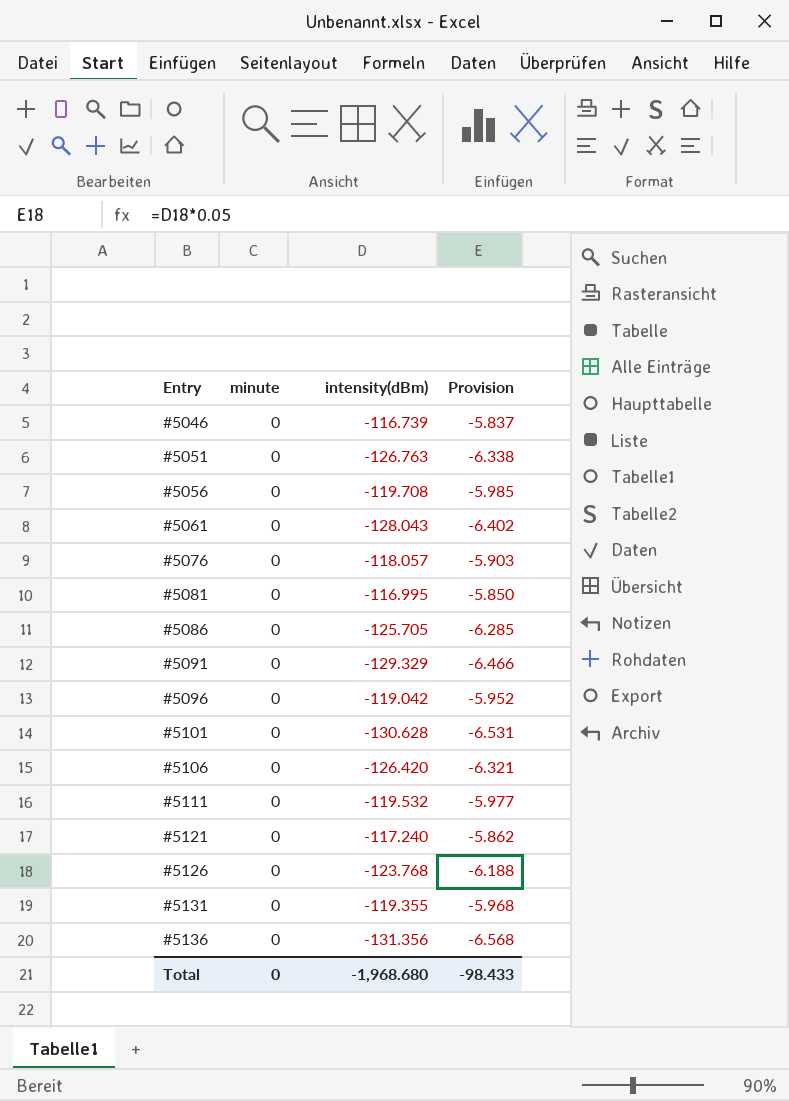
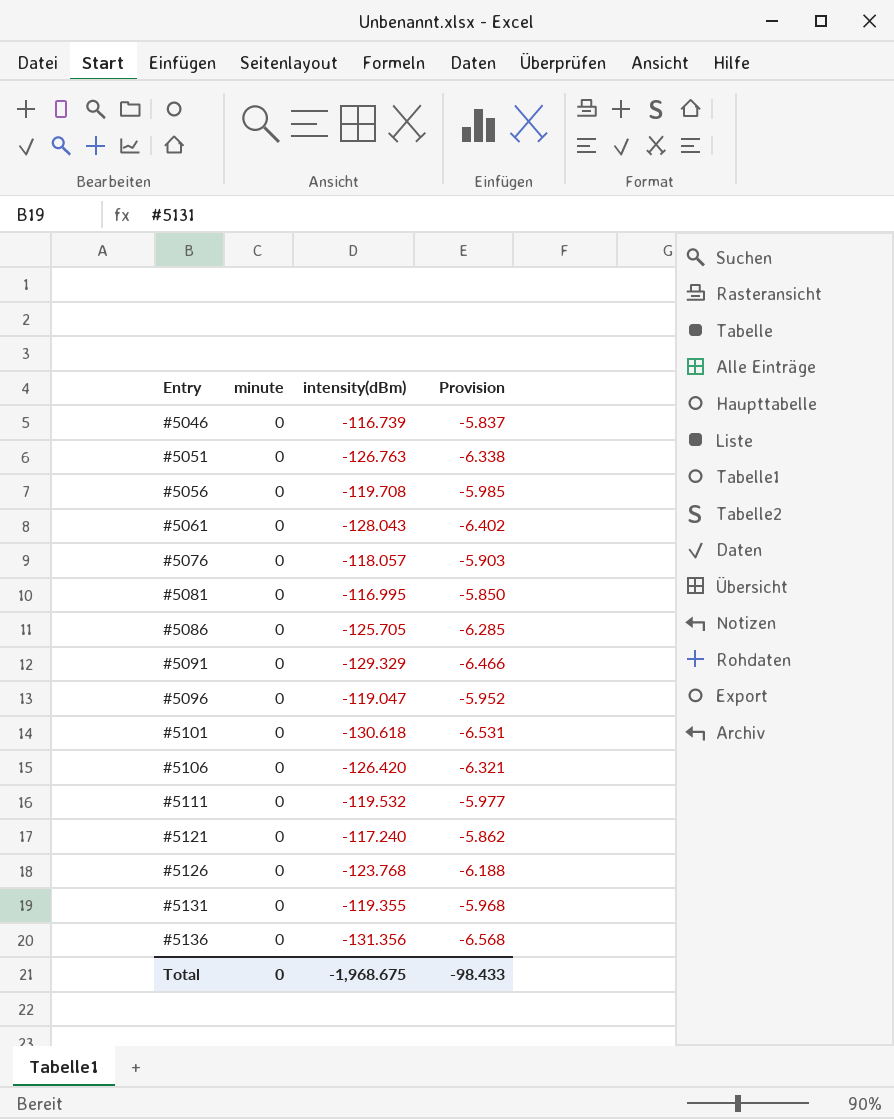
#5096 | intensity(dBm): -119.042 -> -119.047
#5101 | intensity(dBm): -130.628 -> -130.618
Total | intensity(dBm): -1,968.680 -> -1,968.675

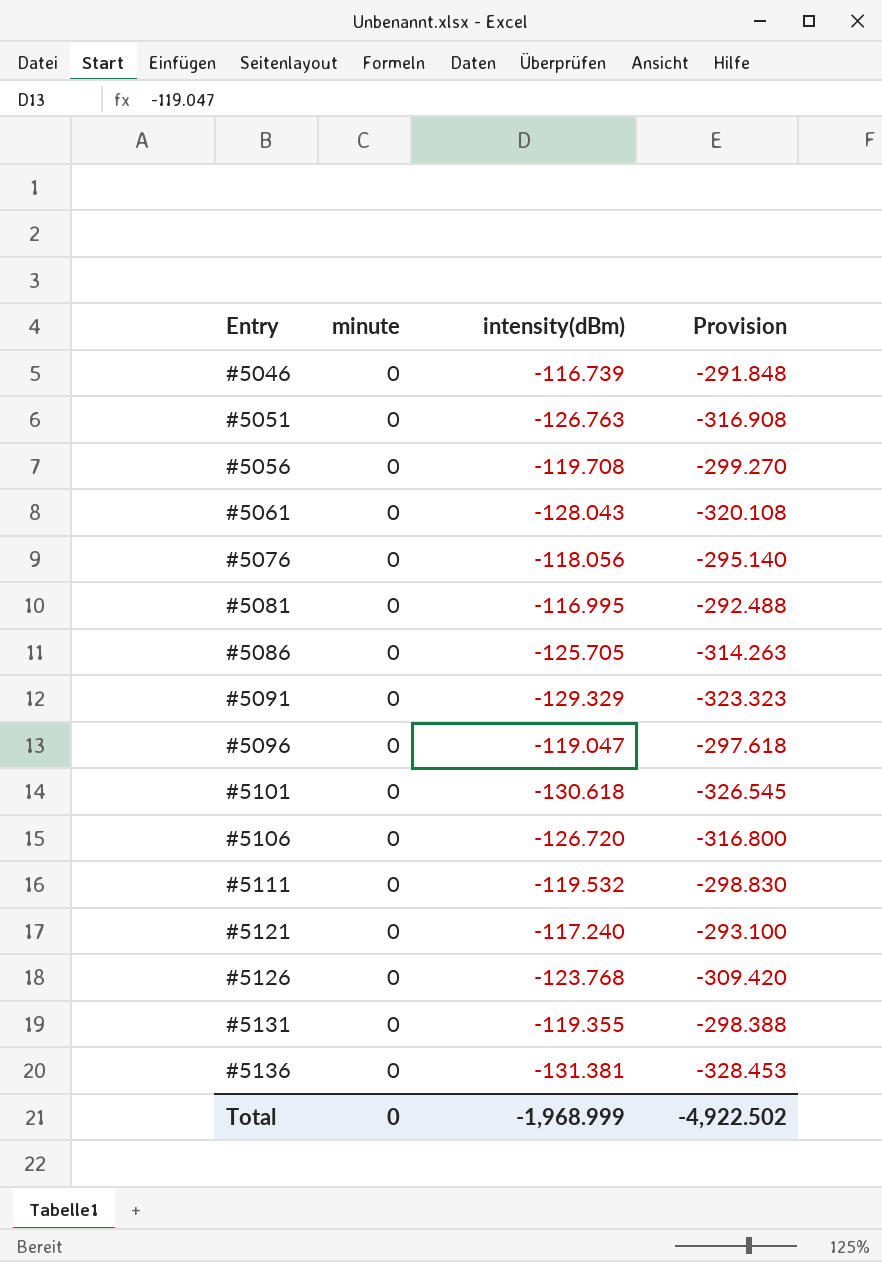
column Provision | formula: [intensity(dBm)] * 0.05 -> [intensity(dBm)] * 2.5
#5076 | intensity(dBm): -118.057 -> -118.056
#5106 | intensity(dBm): -126.420 -> -126.720
#5136 | intensity(dBm): -131.356 -> -131.381
Total | intensity(dBm): -1,968.675 -> -1,968.999
Total | Provision: -98.433 -> -4,922.502

